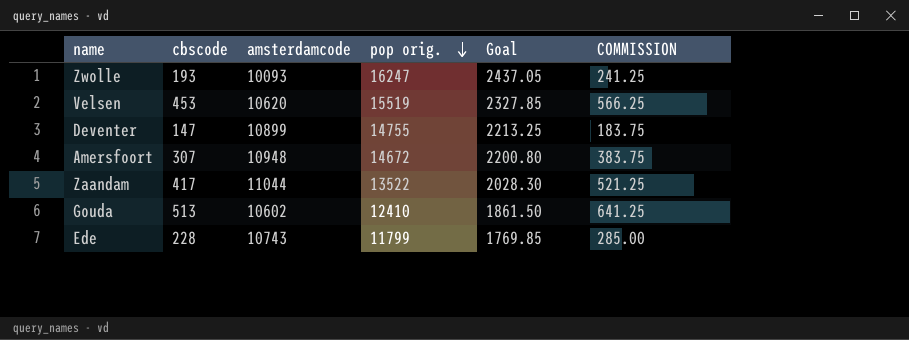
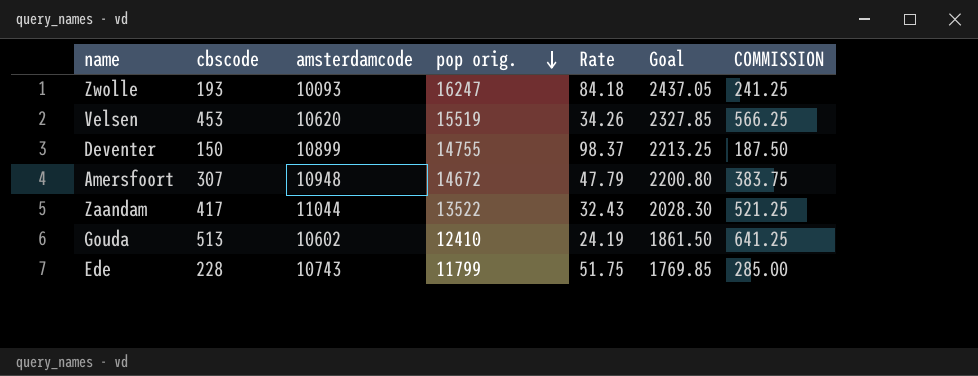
column Rate | formula: none -> [pop orig.] / [cbscode]
Deventer | cbscode: 147 -> 150
Deventer | COMMISSION: 183.75 -> 187.50

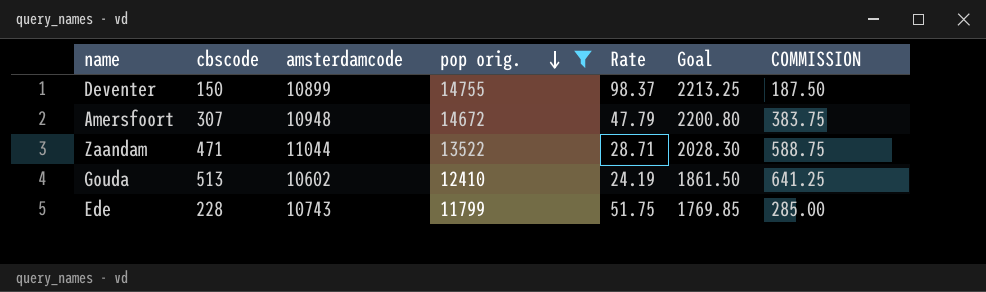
filter: none -> pop orig. <= 14755
Zaandam | cbscode: 417 -> 471
Zaandam | Rate: 32.43 -> 28.71
Zaandam | COMMISSION: 521.25 -> 588.75

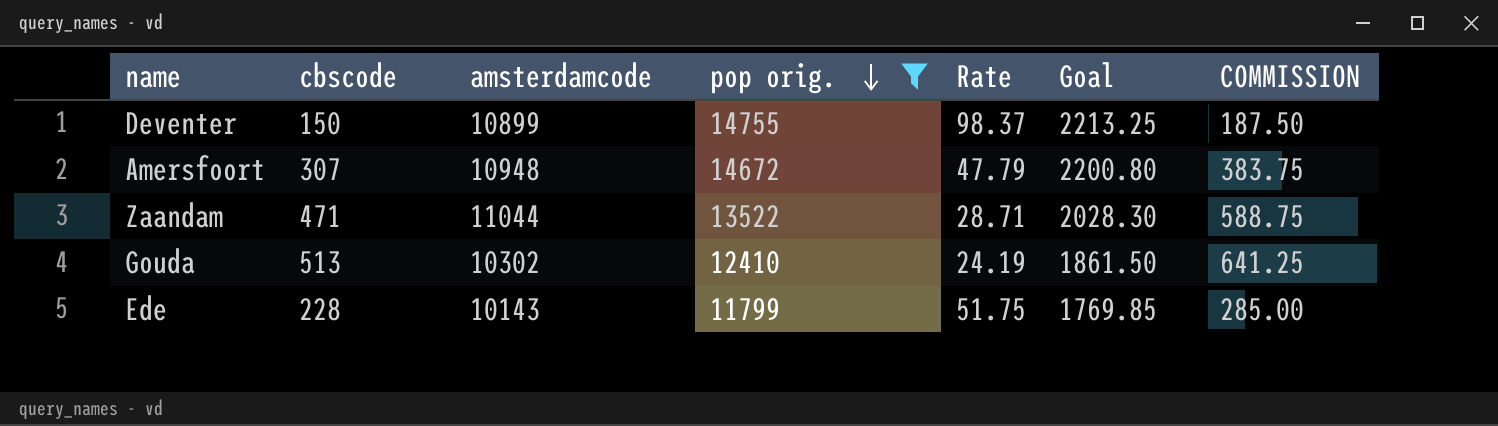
Gouda | amsterdamcode: 10602 -> 10302
Ede | amsterdamcode: 10743 -> 10143

